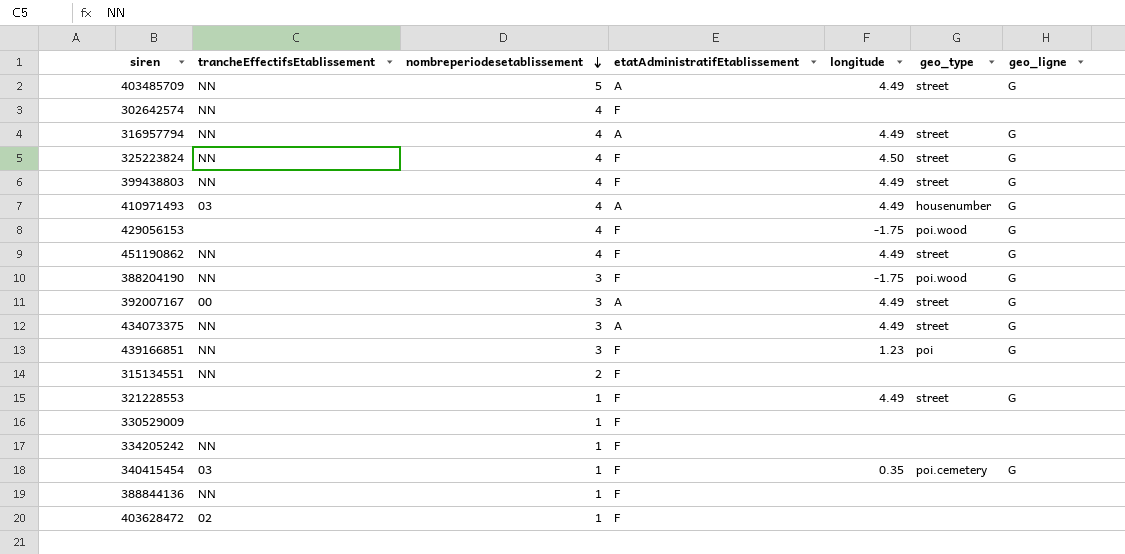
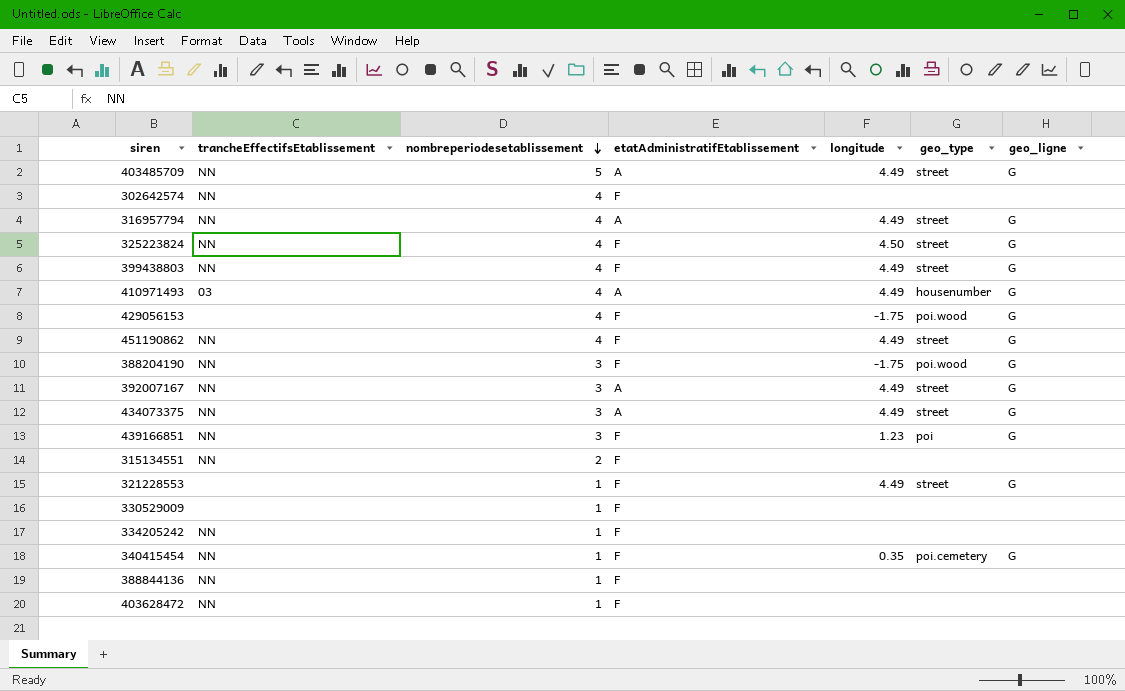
392007167 | trancheEffectifsEtablissement: 00 -> NN
340415454 | trancheEffectifsEtablissement: 03 -> NN
403628472 | trancheEffectifsEtablissement: 02 -> NN

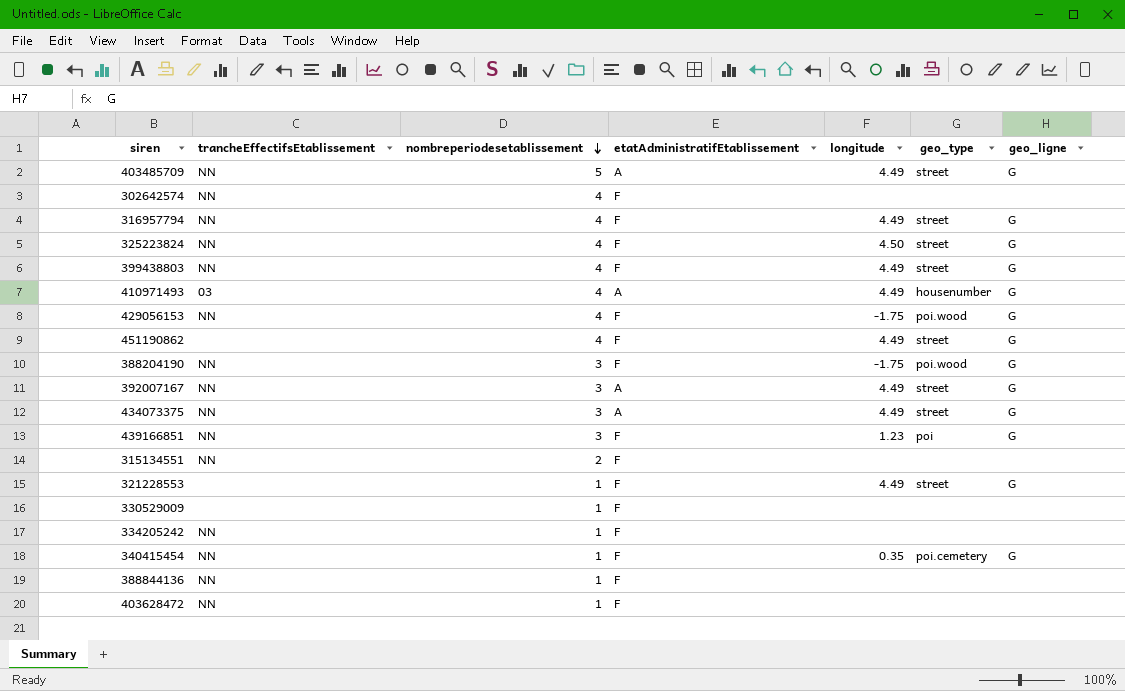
316957794 | etatAdministratifEtablissement: A -> F
429056153 | trancheEffectifsEtablissement: none -> NN
451190862 | trancheEffectifsEtablissement: NN -> none

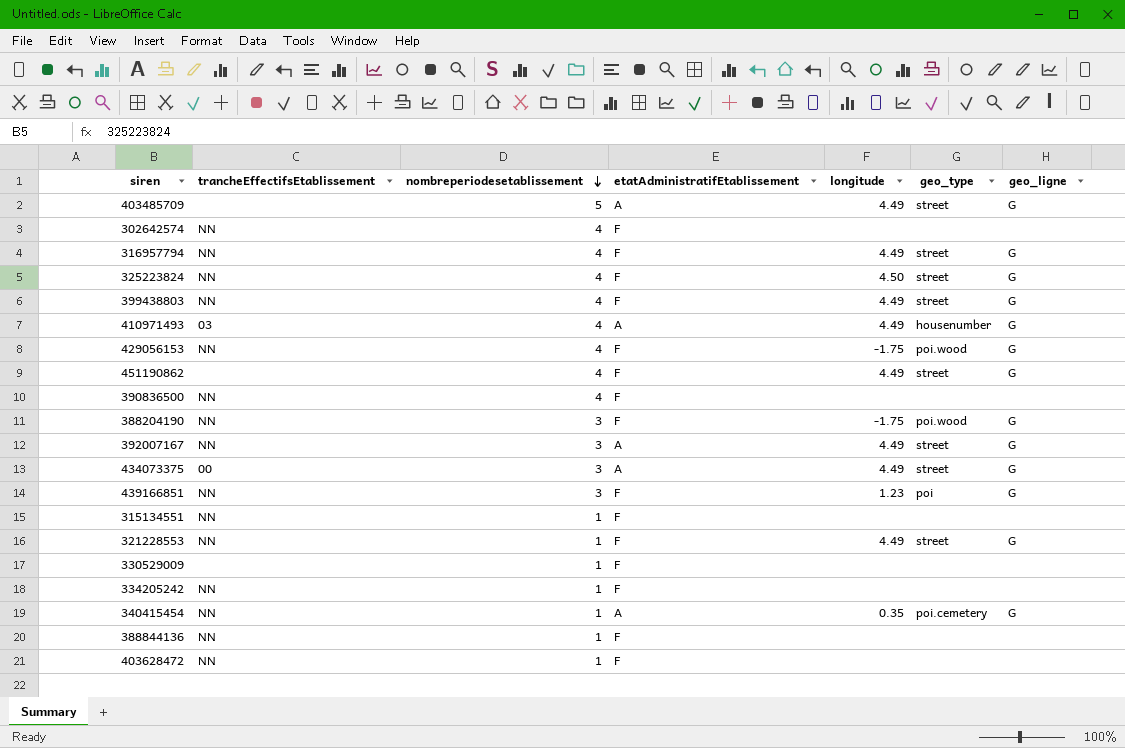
403485709 | trancheEffectifsEtablissement: NN -> none
row 390836500: none -> NN | 4 | F | none | none | none
434073375 | trancheEffectifsEtablissement: NN -> 00
315134551 | nombreperiodesetablissement: 2 -> 1
321228553 | trancheEffectifsEtablissement: none -> NN
340415454 | etatAdministratifEtablissement: F -> A

